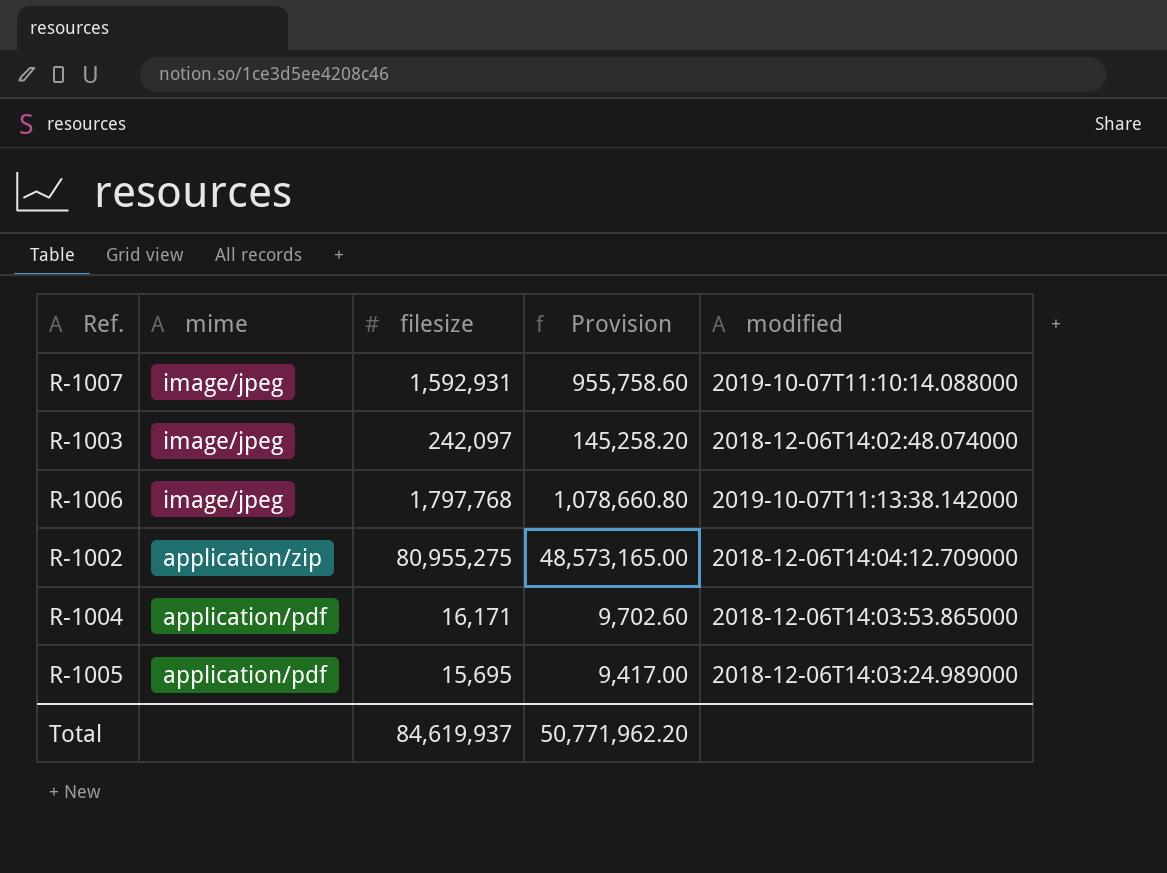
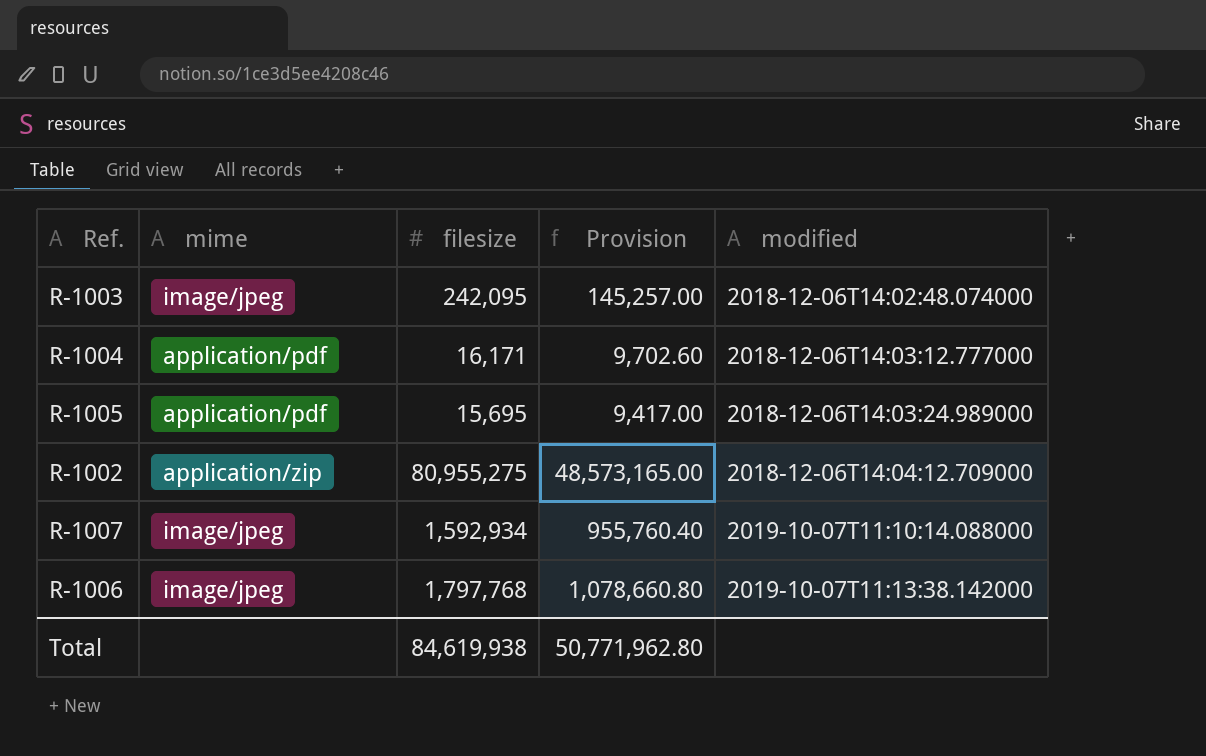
row order: mime descending -> modified ascending
R-1003 | filesize: 242,097 -> 242,095
R-1003 | Provision: 145,258.20 -> 145,257.00
R-1004 | modified: 2018-12-06T14:03:53.865000 -> 2018-12-06T14:03:12.777000
R-1007 | filesize: 1,592,931 -> 1,592,934
R-1007 | Provision: 955,758.60 -> 955,760.40
Total | filesize: 84,619,937 -> 84,619,938
Total | Provision: 50,771,962.20 -> 50,771,962.80

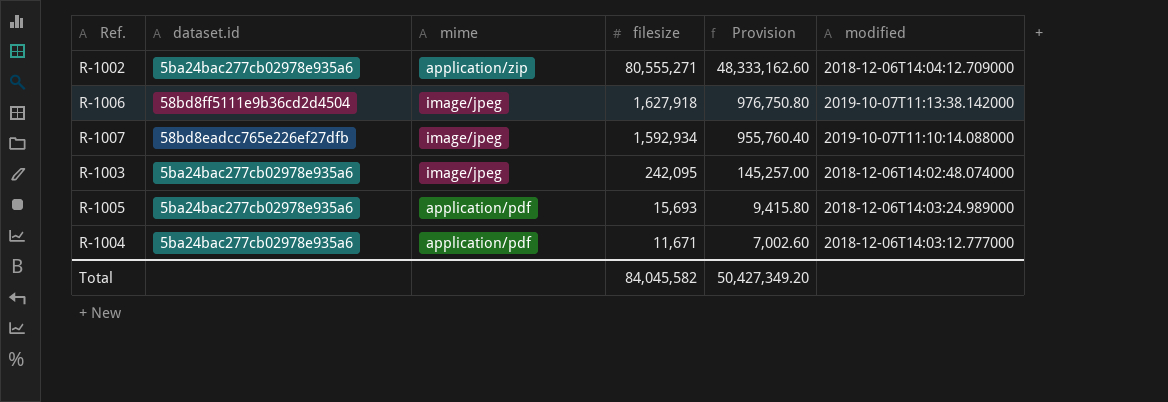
row order: modified ascending -> filesize descending
column dataset.id | position: none -> 2
R-1002 | filesize: 80,955,275 -> 80,555,271
R-1002 | Provision: 48,573,165.00 -> 48,333,162.60
R-1006 | filesize: 1,797,768 -> 1,627,918
R-1006 | Provision: 1,078,660.80 -> 976,750.80
R-1005 | filesize: 15,695 -> 15,693
R-1005 | Provision: 9,417.00 -> 9,415.80
R-1004 | filesize: 16,171 -> 11,671
R-1004 | Provision: 9,702.60 -> 7,002.60
Total | filesize: 84,619,938 -> 84,045,582
Total | Provision: 50,771,962.80 -> 50,427,349.20

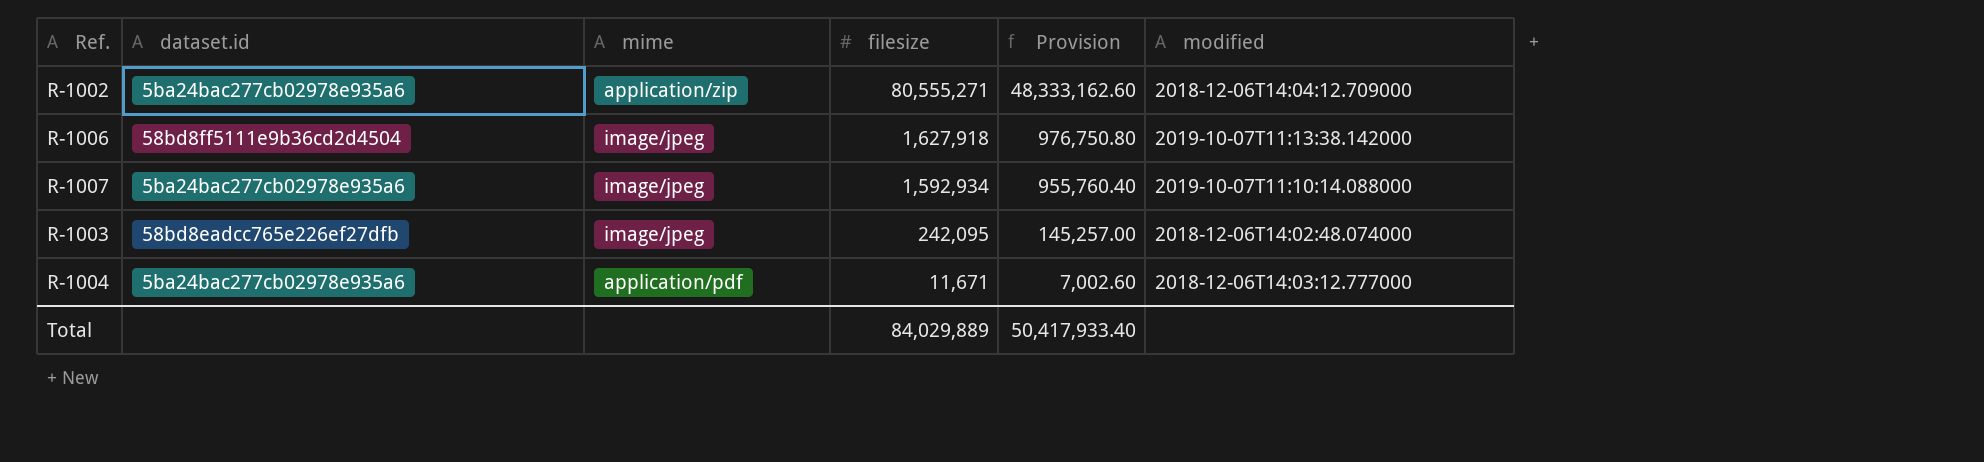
row R-1005: 5ba24bac277cb02978e935a6 | application/pdf | 15,693 | 9,415.80 | 2018-12-06T14:03:24.989000 -> none
R-1007 | dataset.id: 58bd8eadcc765e226ef27dfb -> 5ba24bac277cb02978e935a6
R-1003 | dataset.id: 5ba24bac277cb02978e935a6 -> 58bd8eadcc765e226ef27dfb
Total | filesize: 84,045,582 -> 84,029,889
Total | Provision: 50,427,349.20 -> 50,417,933.40

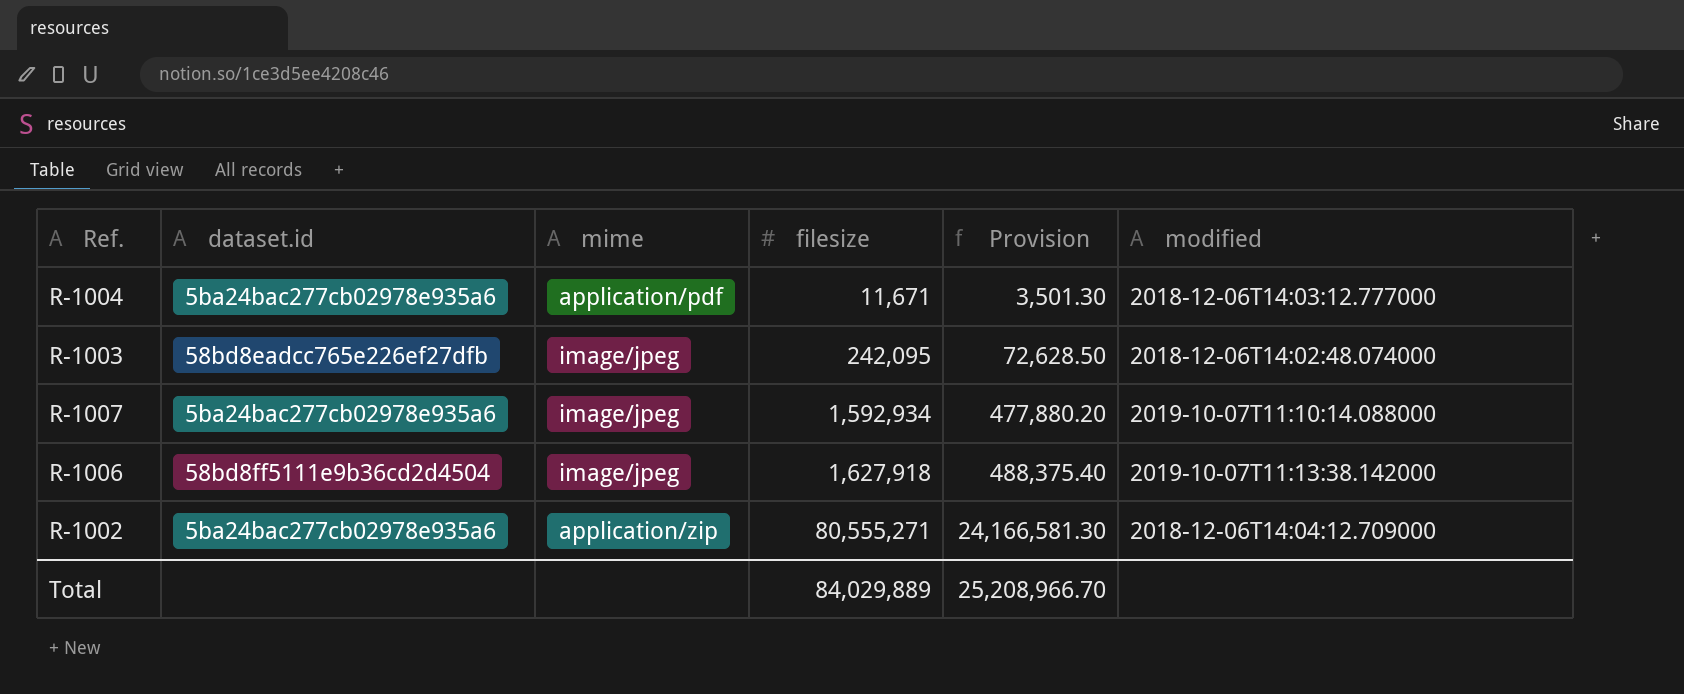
row order: filesize descending -> filesize ascending
column Provision | formula: [filesize] * 0.6 -> [filesize] * 0.3
Total | Provision: 50,417,933.40 -> 25,208,966.70

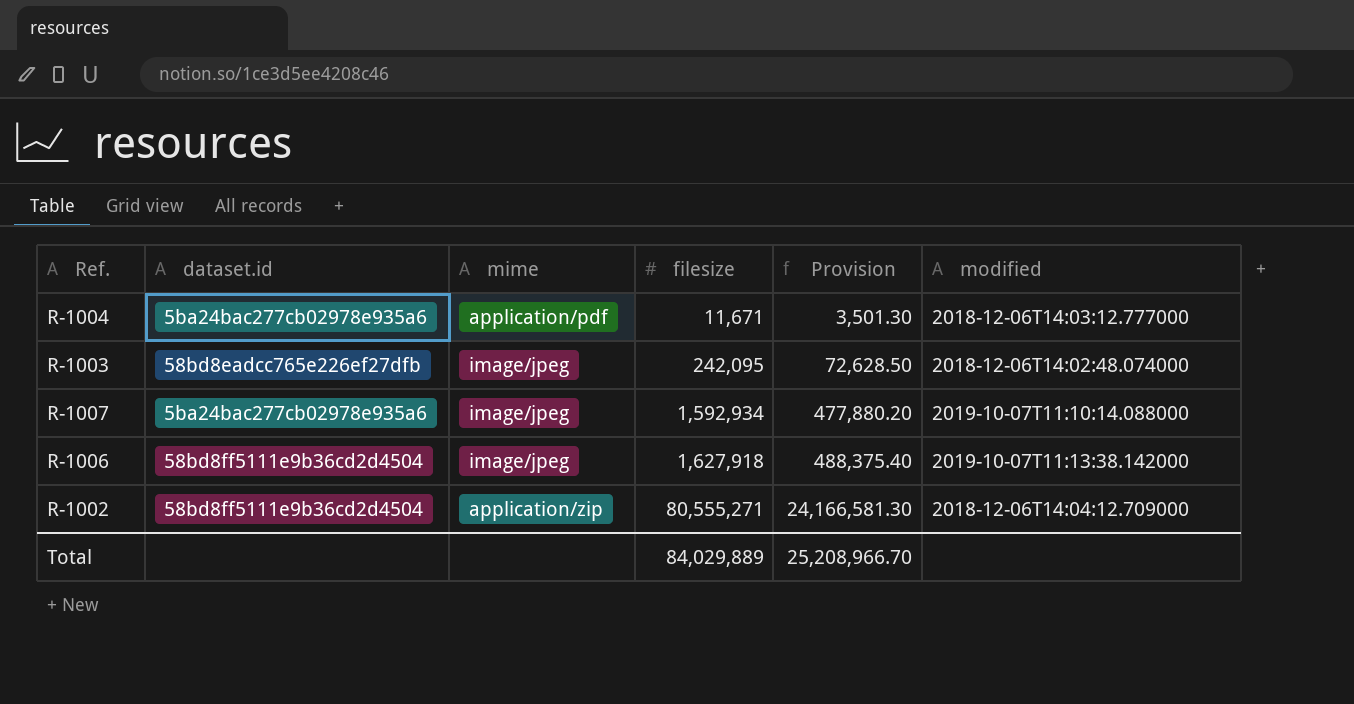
R-1002 | dataset.id: 5ba24bac277cb02978e935a6 -> 58bd8ff5111e9b36cd2d4504

